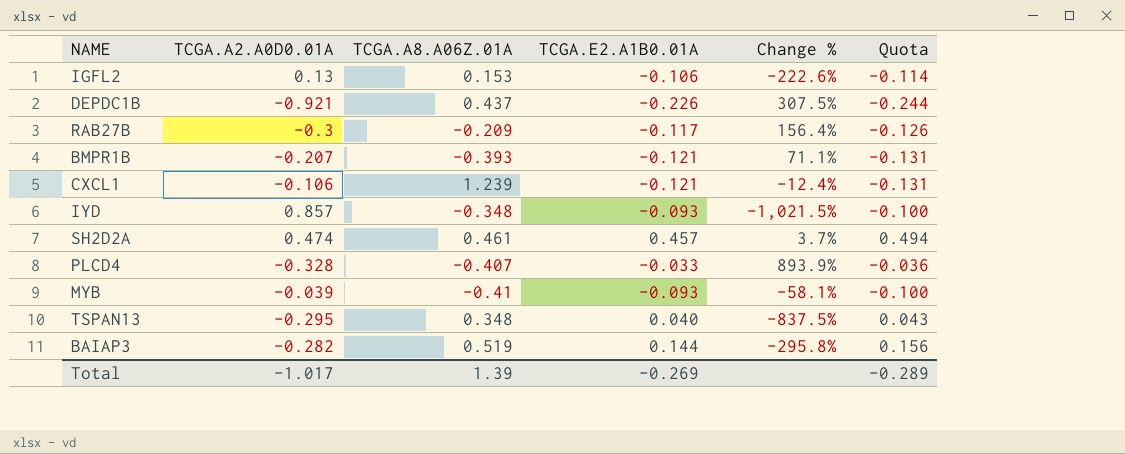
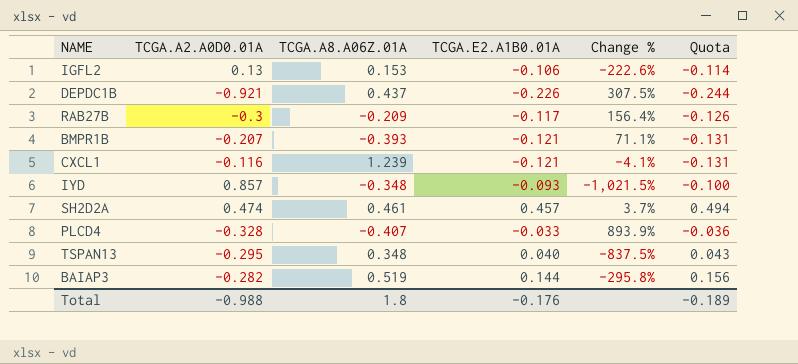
row MYB: -0.039 | -0.41 | -0.093 | -58.1% | -0.100 -> none
CXCL1 | TCGA.A2.A0D0.01A: -0.106 -> -0.116
CXCL1 | Change %: -12.4% -> -4.1%
Total | TCGA.A2.A0D0.01A: -1.017 -> -0.988
Total | TCGA.A8.A06Z.01A: 1.39 -> 1.8
Total | TCGA.E2.A1B0.01A: -0.269 -> -0.176
Total | Quota: -0.289 -> -0.189

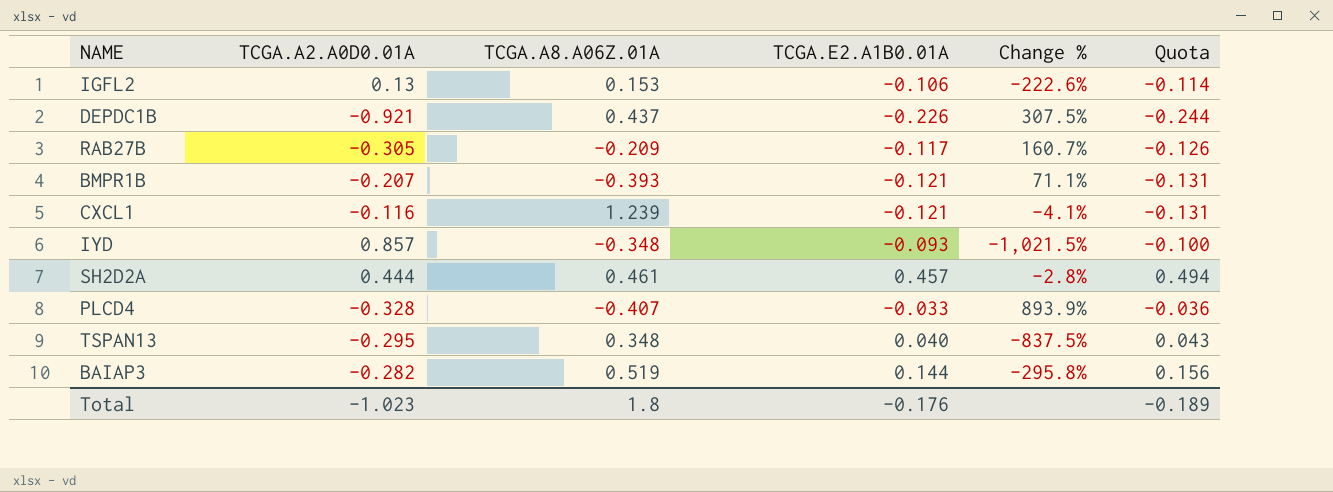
RAB27B | TCGA.A2.A0D0.01A: -0.3 -> -0.305
RAB27B | Change %: 156.4% -> 160.7%
SH2D2A | TCGA.A2.A0D0.01A: 0.474 -> 0.444
SH2D2A | Change %: 3.7% -> -2.8%
Total | TCGA.A2.A0D0.01A: -0.988 -> -1.023

